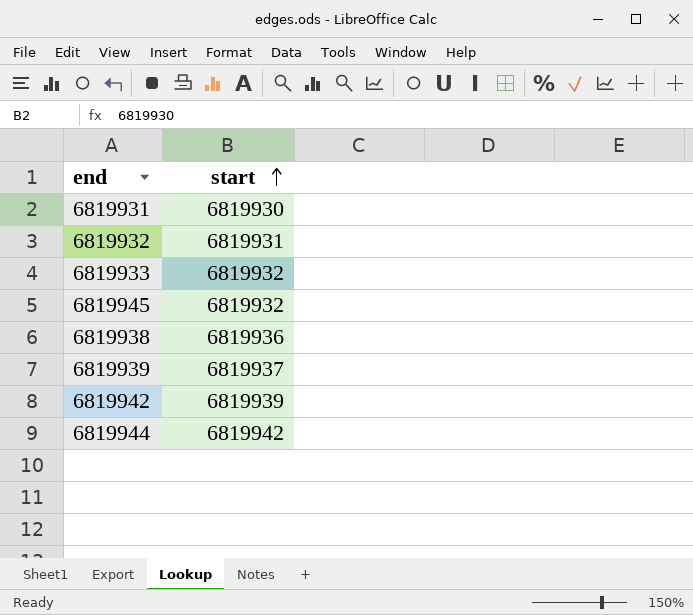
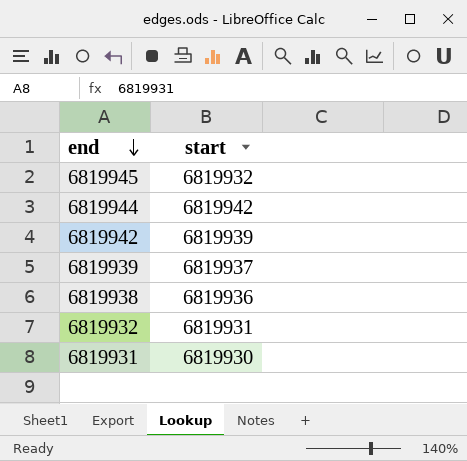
row order: start ascending -> end descending
row 6819933: 6819932 -> none

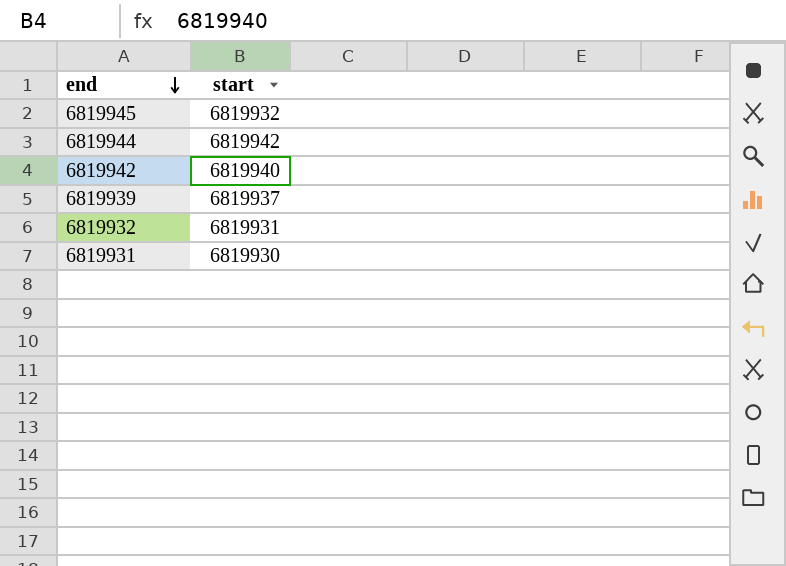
row 6819938: 6819936 -> none
6819942 | start: 6819939 -> 6819940

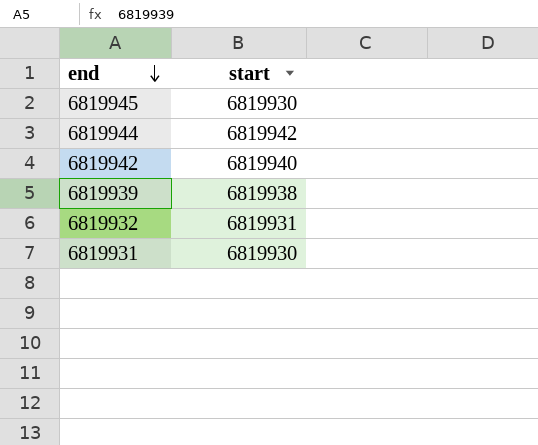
6819945 | start: 6819932 -> 6819930
6819939 | start: 6819937 -> 6819938

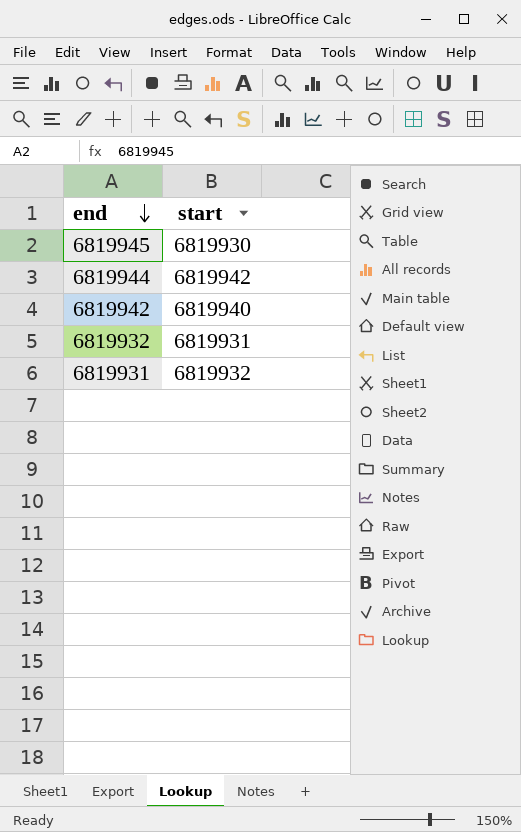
row 6819939: 6819938 -> none
6819931 | start: 6819930 -> 6819932

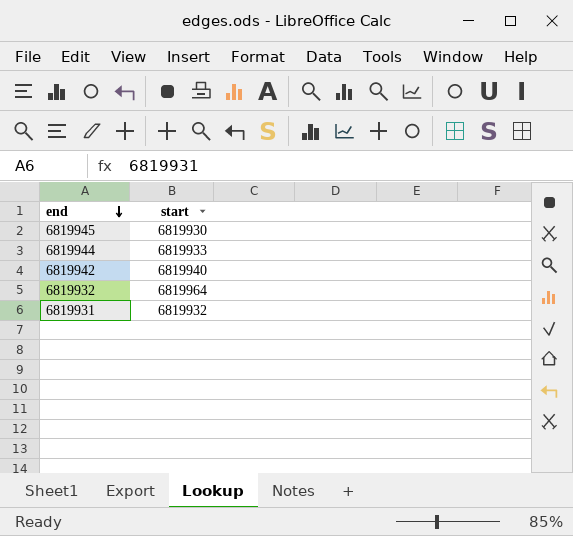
6819944 | start: 6819942 -> 6819933
6819932 | start: 6819931 -> 6819964

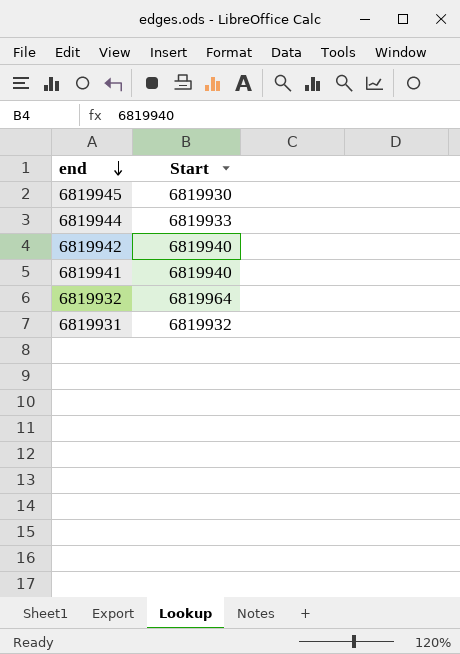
column name: start -> Start
row 6819941: none -> 6819940

